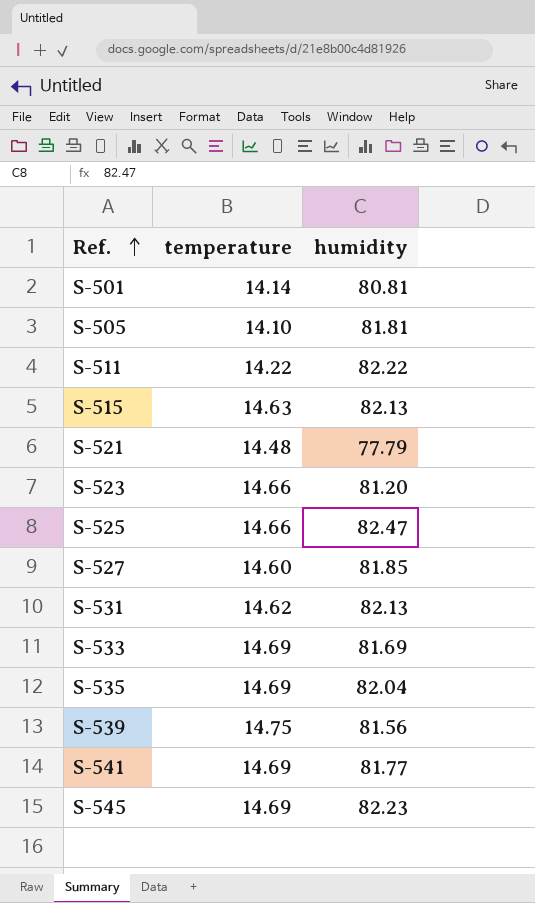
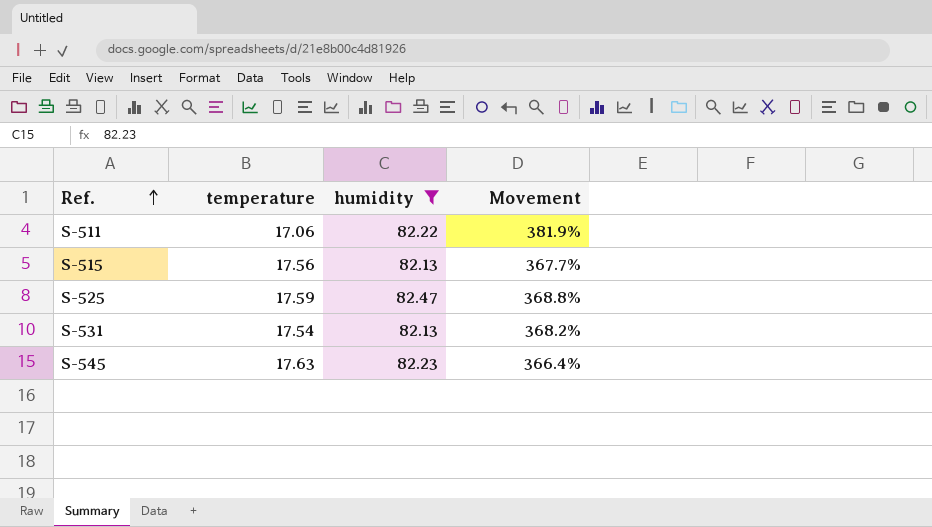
filter: none -> humidity >= 82.13
column Movement | formula: none -> ([humidity] - [temperature]) / [temperature]
S-511 | temperature: 14.22 -> 17.06
S-515 | temperature: 14.63 -> 17.56
S-525 | temperature: 14.66 -> 17.59
S-531 | temperature: 14.62 -> 17.54
S-545 | temperature: 14.69 -> 17.63

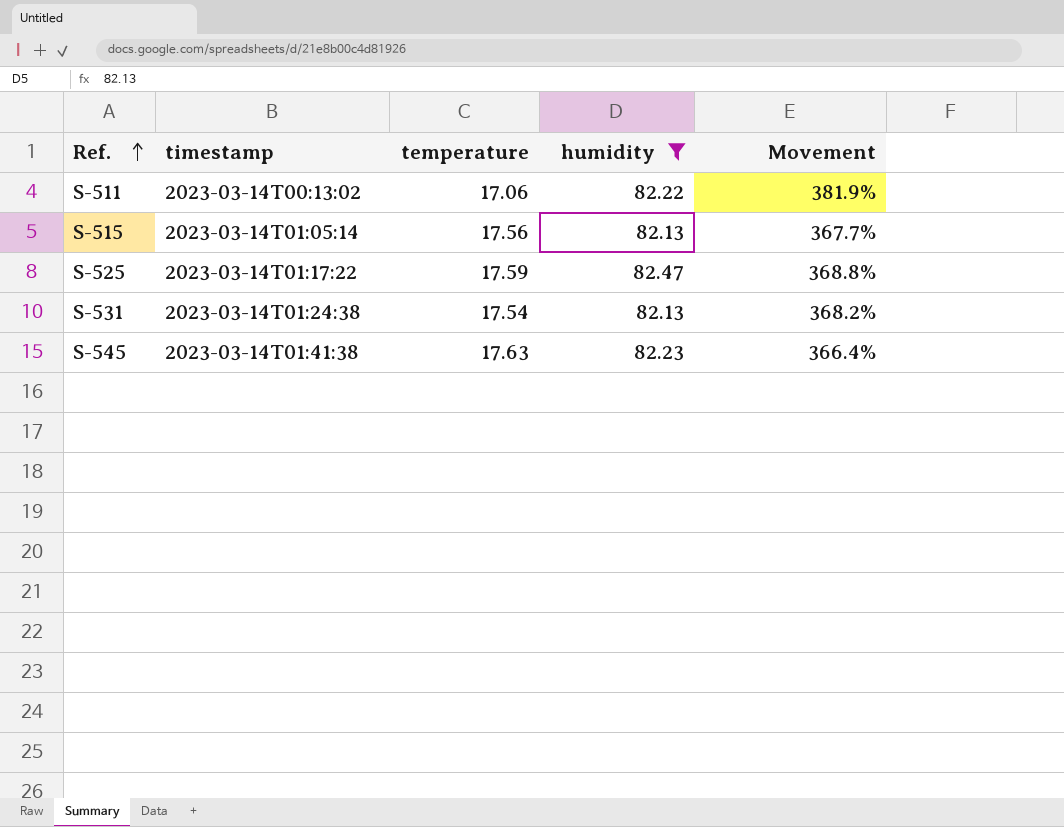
column timestamp | position: none -> 2

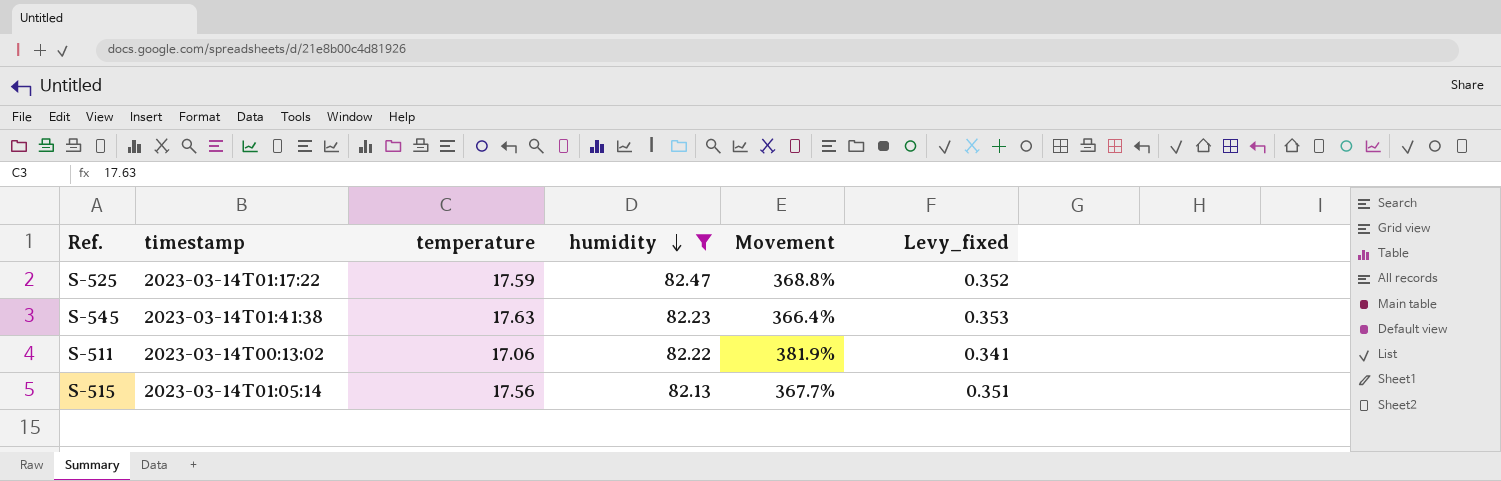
row order: Ref. ascending -> humidity descending
column Levy_fixed | formula: none -> [temperature] * 0.02
row S-531: 2023-03-14T01:24:38 | 17.54 | 82.13 | 368.2% -> none

